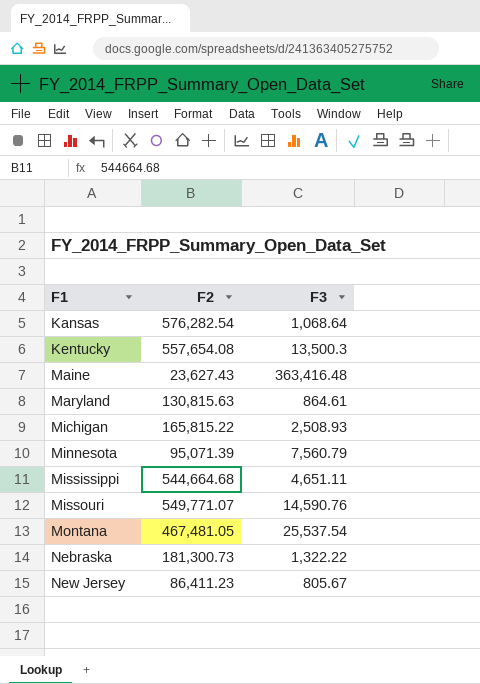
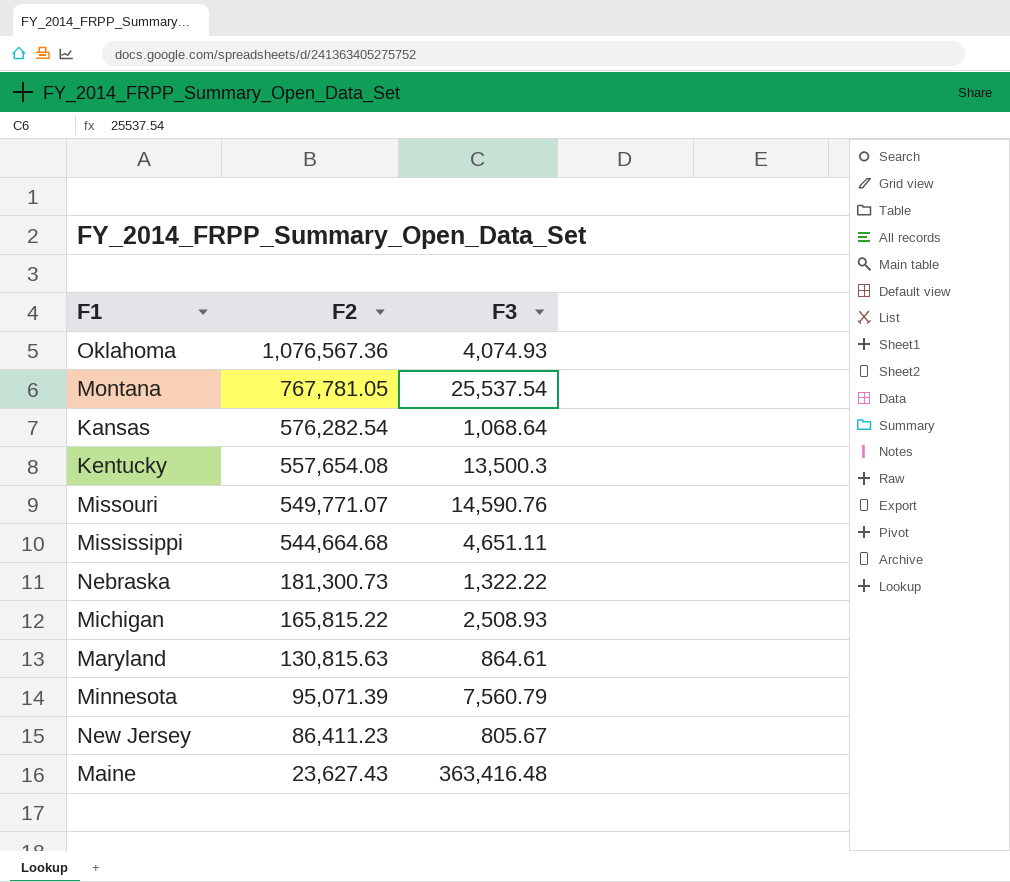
row order: F1 ascending -> F2 descending
row Oklahoma: none -> 1,076,567.36 | 4,074.93
Montana | F2: 467,481.05 -> 767,781.05

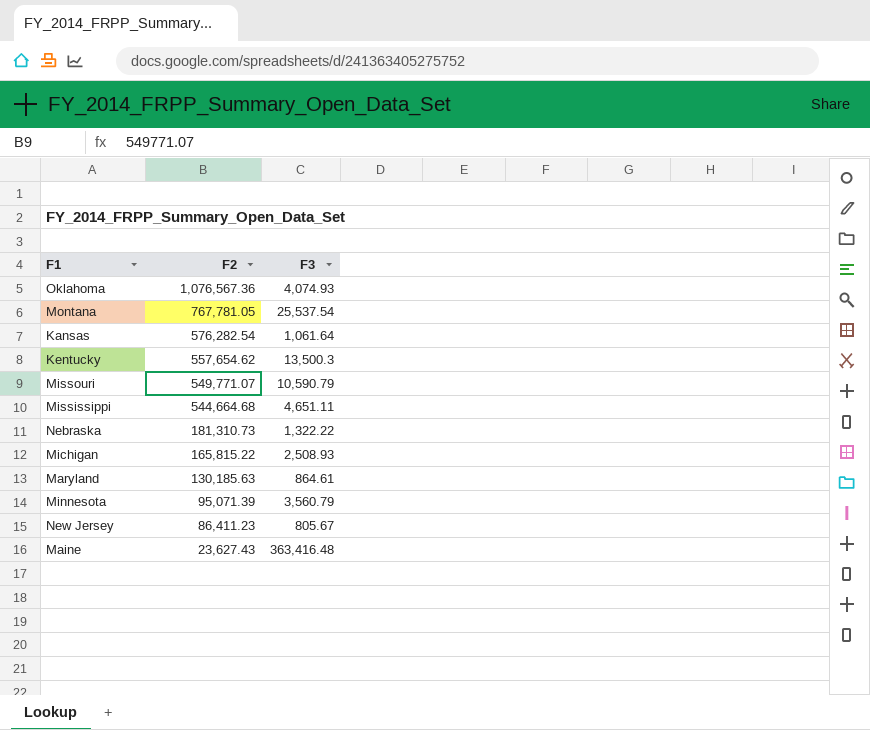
Kansas | F3: 1,068.64 -> 1,061.64
Kentucky | F2: 557,654.08 -> 557,654.62
Missouri | F3: 14,590.76 -> 10,590.79
Nebraska | F2: 181,300.73 -> 181,310.73
Maryland | F2: 130,815.63 -> 130,185.63
Minnesota | F3: 7,560.79 -> 3,560.79

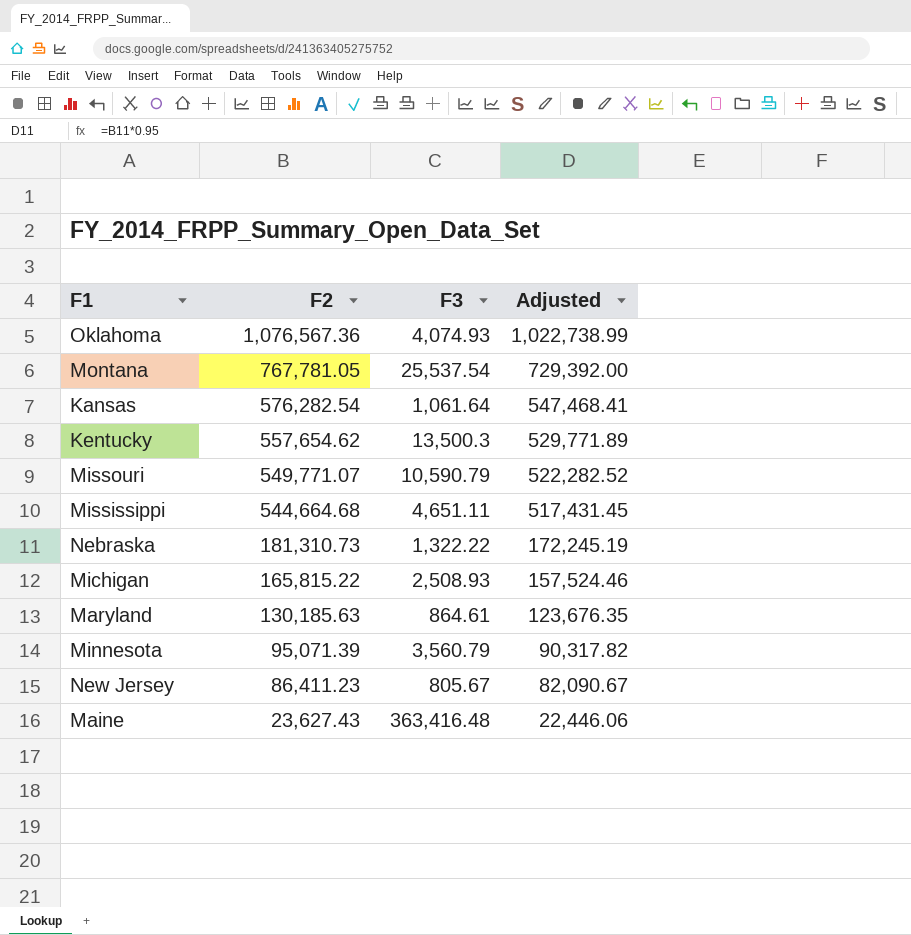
column Adjusted | formula: none -> [F2] * 0.95

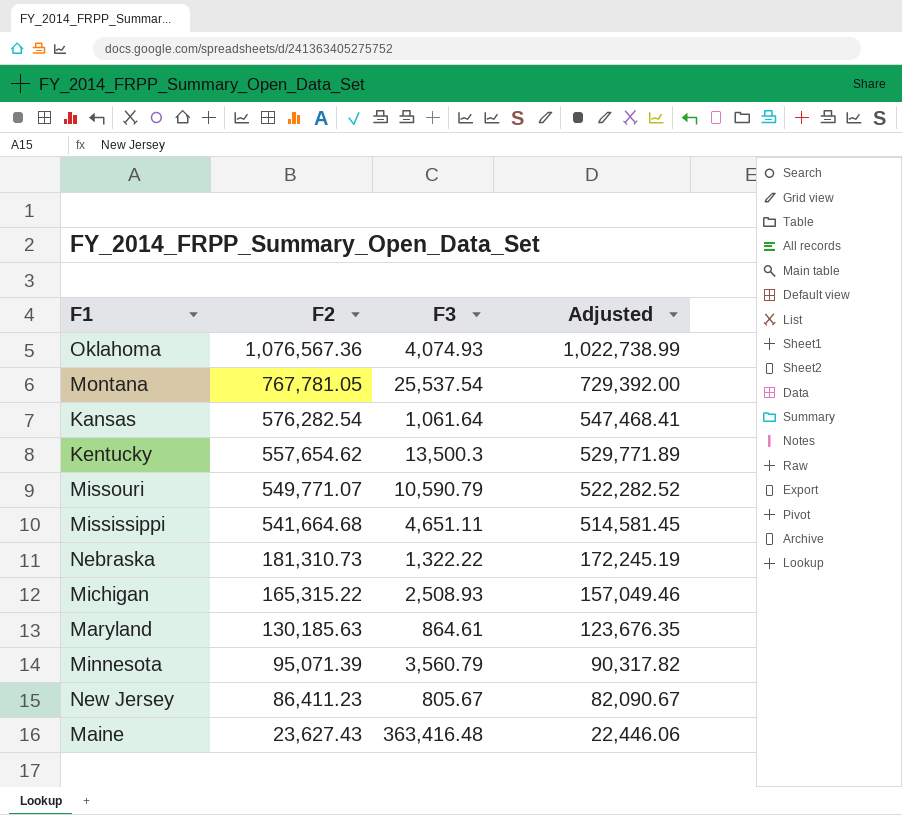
Mississippi | F2: 544,664.68 -> 541,664.68
Mississippi | Adjusted: 517,431.45 -> 514,581.45
Michigan | F2: 165,815.22 -> 165,315.22
Michigan | Adjusted: 157,524.46 -> 157,049.46

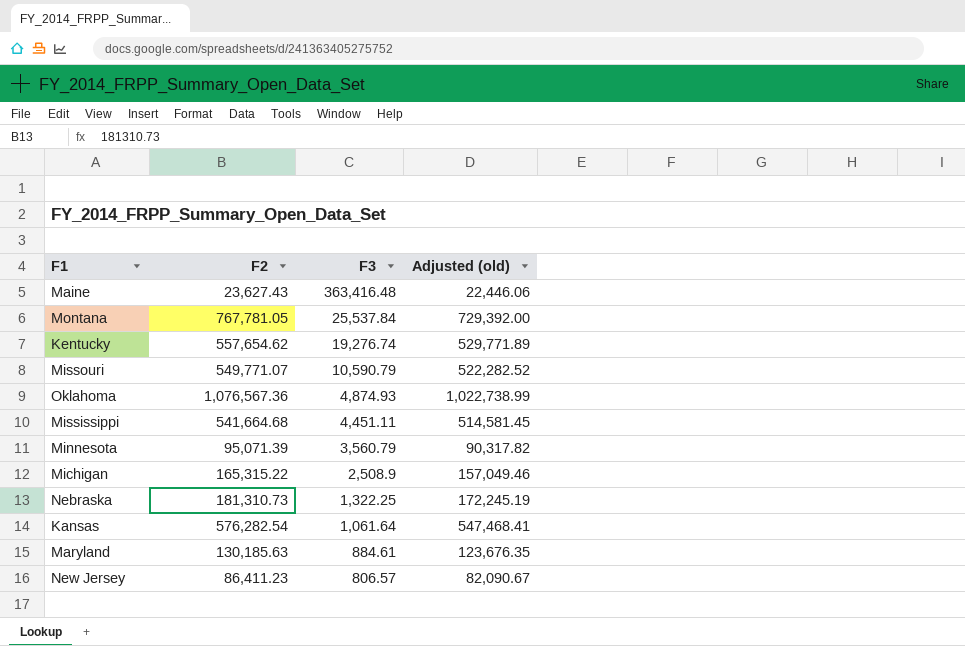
row order: F2 descending -> F3 descending
column name: Adjusted -> Adjusted (old)
Montana | F3: 25,537.54 -> 25,537.84
Kentucky | F3: 13,500.3 -> 19,276.74
Oklahoma | F3: 4,074.93 -> 4,874.93
Mississippi | F3: 4,651.11 -> 4,451.11
Michigan | F3: 2,508.93 -> 2,508.9
Nebraska | F3: 1,322.22 -> 1,322.25
Maryland | F3: 864.61 -> 884.61
New Jersey | F3: 805.67 -> 806.57

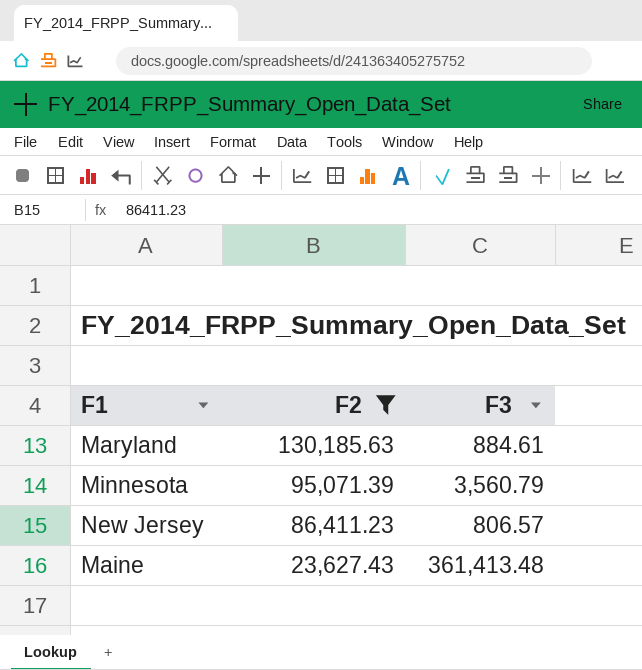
filter: none -> F2 <= 130,185.63
row order: F3 descending -> F2 descending
column Adjusted (old) | formula: [F2] * 0.95 -> none
Maine | F3: 363,416.48 -> 361,413.48

